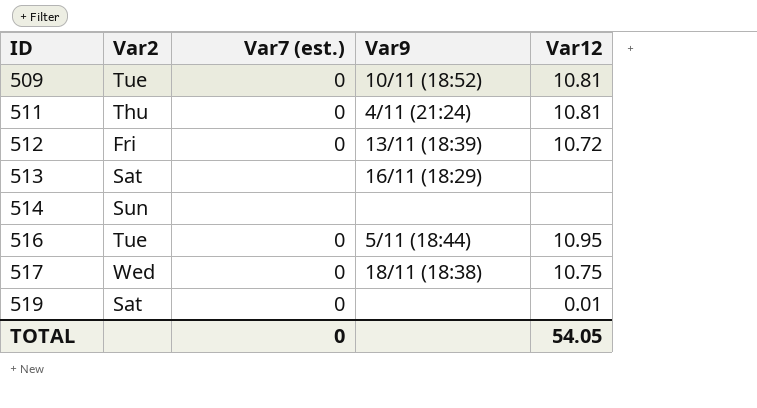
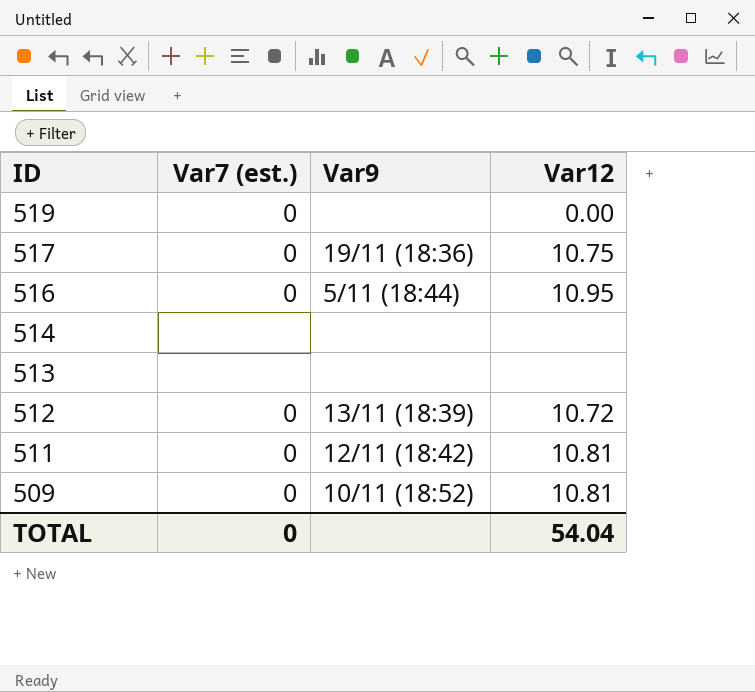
row order: ID ascending -> ID descending
column Var2 | position: 2 -> none
519 | Var12: 0.01 -> 0.00
517 | Var9: 18/11 (18:38) -> 19/11 (18:36)
513 | Var9: 16/11 (18:29) -> none
511 | Var9: 4/11 (21:24) -> 12/11 (18:42)
TOTAL | Var12: 54.05 -> 54.04

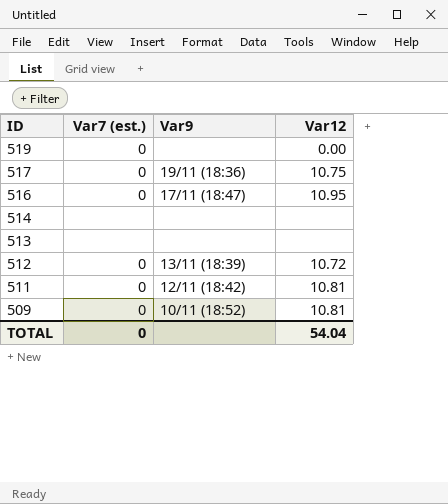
516 | Var9: 5/11 (18:44) -> 17/11 (18:47)

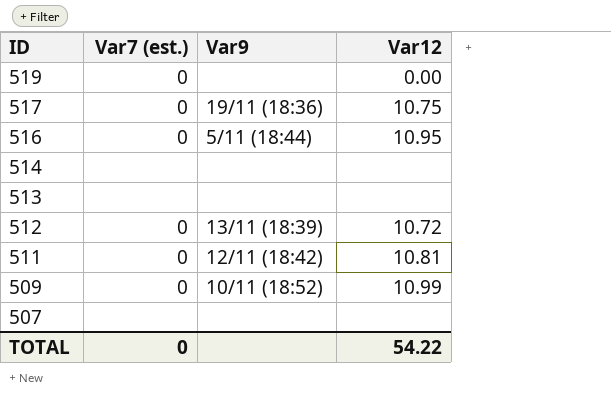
516 | Var9: 17/11 (18:47) -> 5/11 (18:44)
509 | Var12: 10.81 -> 10.99
row 507: none -> none | none | none
TOTAL | Var12: 54.04 -> 54.22

